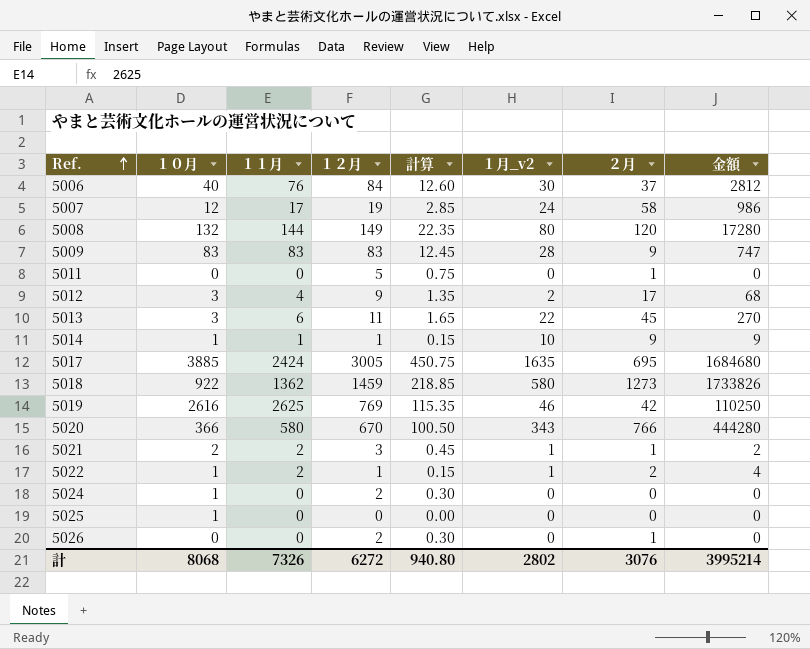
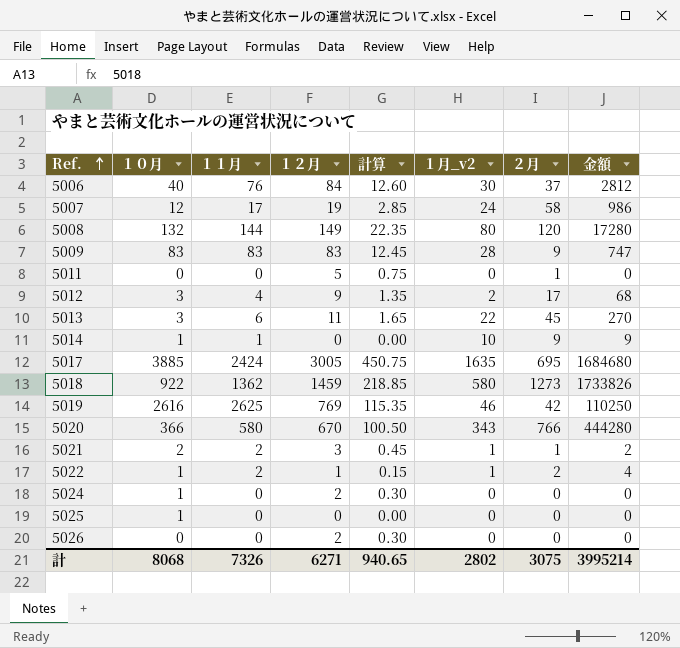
5014 | １２月: 1 -> 0
5014 | 計算: 0.15 -> 0.00
5026 | ２月: 1 -> 0
計 | １２月: 6272 -> 6271
計 | 計算: 940.80 -> 940.65
計 | ２月: 3076 -> 3075

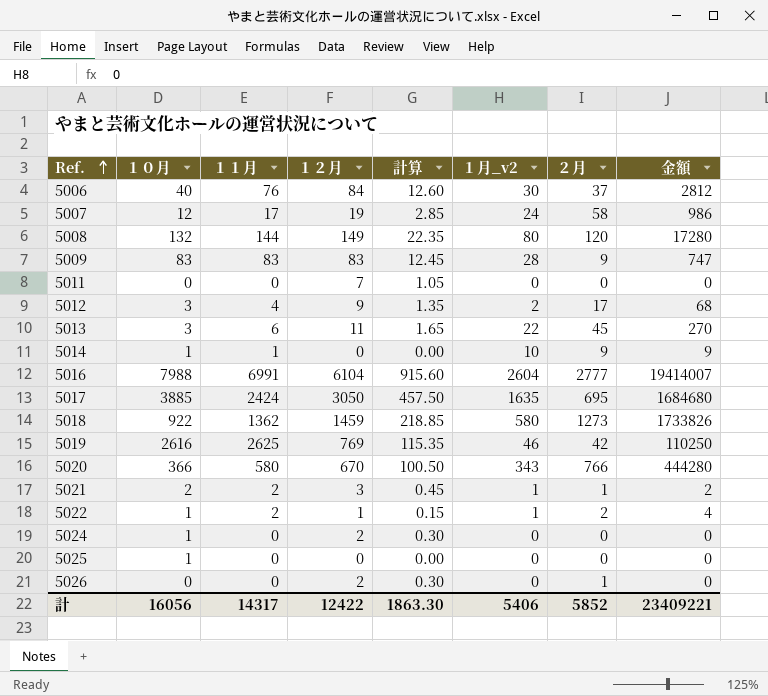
5011 | １２月: 5 -> 7
5011 | 計算: 0.75 -> 1.05
5011 | ２月: 1 -> 0
row 5016: none -> 7988 | 6991 | 6104 | 915.60 | 2604 | 2777 | 19414007
5017 | １２月: 3005 -> 3050
5017 | 計算: 450.75 -> 457.50
5026 | ２月: 0 -> 1
計 | １０月: 8068 -> 16056
計 | １１月: 7326 -> 14317
計 | １２月: 6271 -> 12422
計 | 計算: 940.65 -> 1863.30
計 | １月_v2: 2802 -> 5406
計 | ２月: 3075 -> 5852
計 | 金額: 3995214 -> 23409221

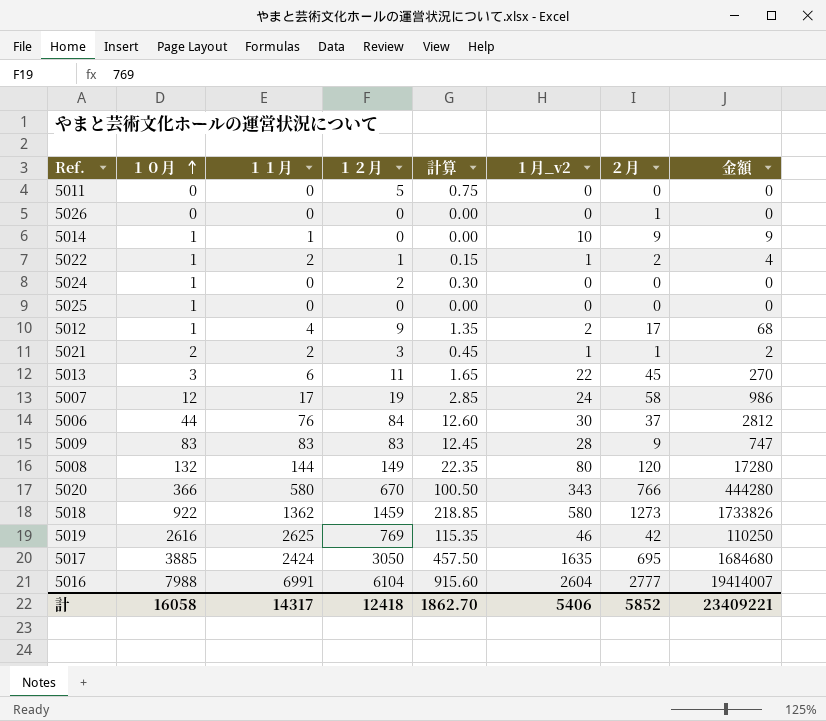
row order: Ref. ascending -> １０月 ascending
5011 | １２月: 7 -> 5
5011 | 計算: 1.05 -> 0.75
5026 | １２月: 2 -> 0
5026 | 計算: 0.30 -> 0.00
5012 | １０月: 3 -> 1
5006 | １０月: 40 -> 44
計 | １０月: 16056 -> 16058
計 | １２月: 12422 -> 12418
計 | 計算: 1863.30 -> 1862.70

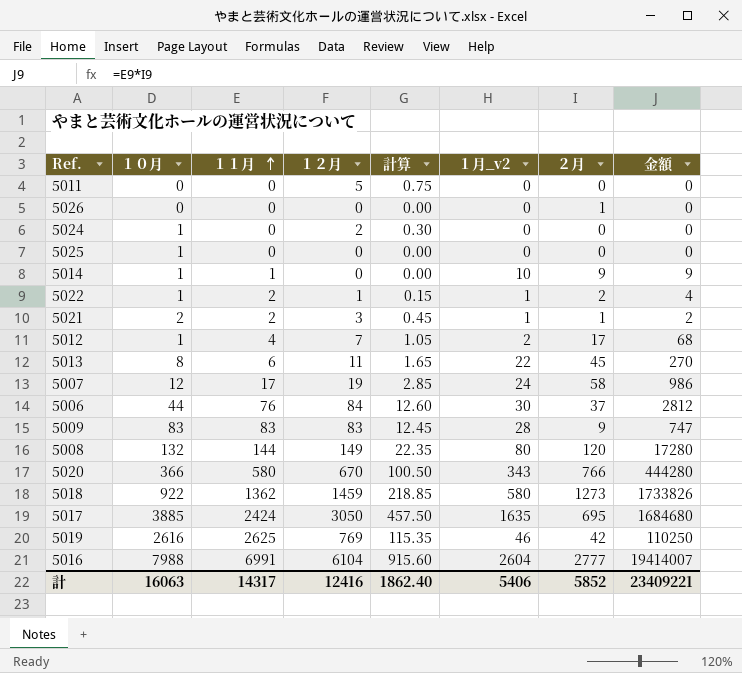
row order: １０月 ascending -> １１月 ascending
5012 | １２月: 9 -> 7
5012 | 計算: 1.35 -> 1.05
5013 | １０月: 3 -> 8
計 | １０月: 16058 -> 16063
計 | １２月: 12418 -> 12416
計 | 計算: 1862.70 -> 1862.40

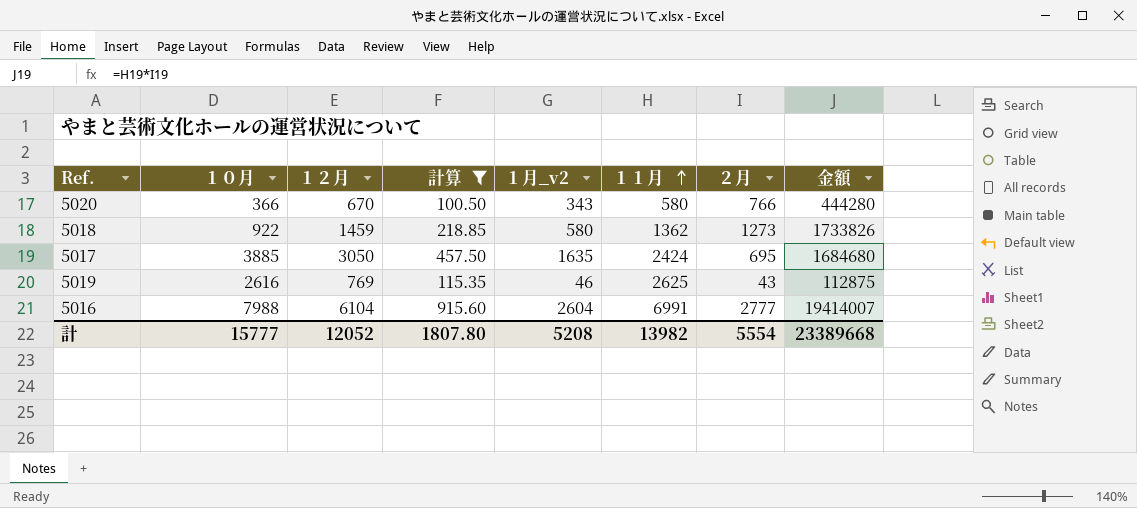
filter: none -> 計算 >= 100.50
column １１月 | position: 3 -> 6
5019 | ２月: 42 -> 43
5019 | 金額: 110250 -> 112875
計 | １０月: 16063 -> 15777
計 | １２月: 12416 -> 12052
計 | 計算: 1862.40 -> 1807.80
計 | １月_v2: 5406 -> 5208
計 | １１月: 14317 -> 13982
計 | ２月: 5852 -> 5554
計 | 金額: 23409221 -> 23389668

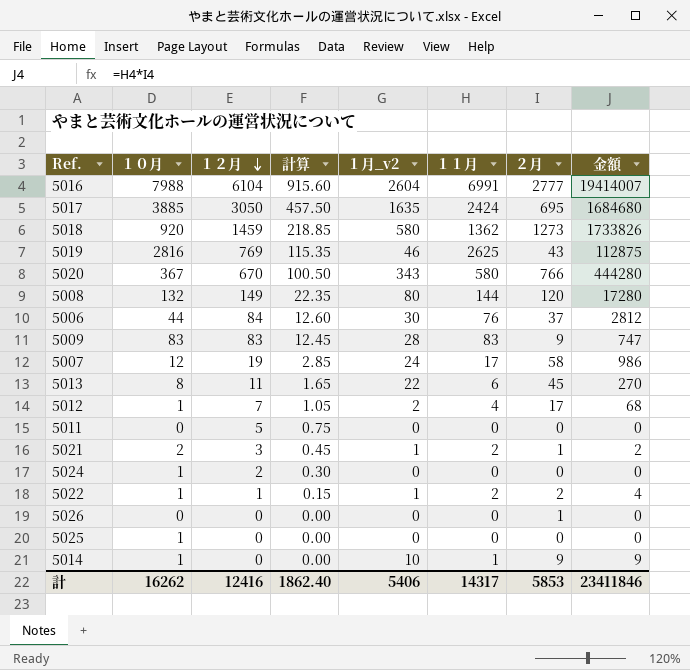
filter: 計算 >= 100.50 -> none
row order: １１月 ascending -> １２月 descending
5018 | １０月: 922 -> 920
5019 | １０月: 2616 -> 2816
5020 | １０月: 366 -> 367
計 | １０月: 15777 -> 16262
計 | １２月: 12052 -> 12416
計 | 計算: 1807.80 -> 1862.40
計 | １月_v2: 5208 -> 5406
計 | １１月: 13982 -> 14317
計 | ２月: 5554 -> 5853
計 | 金額: 23389668 -> 23411846

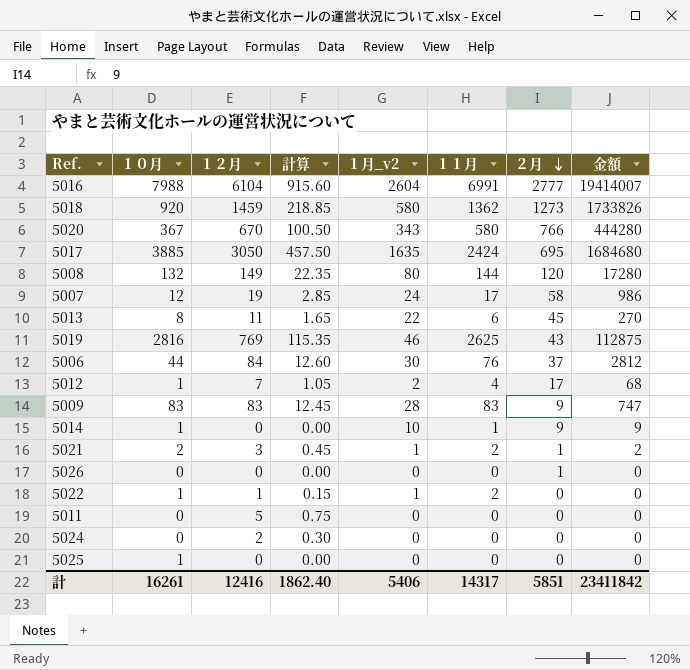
row order: １２月 descending -> ２月 descending
5022 | ２月: 2 -> 0
5022 | 金額: 4 -> 0
5024 | １０月: 1 -> 0
計 | １０月: 16262 -> 16261
計 | ２月: 5853 -> 5851
計 | 金額: 23411846 -> 23411842

